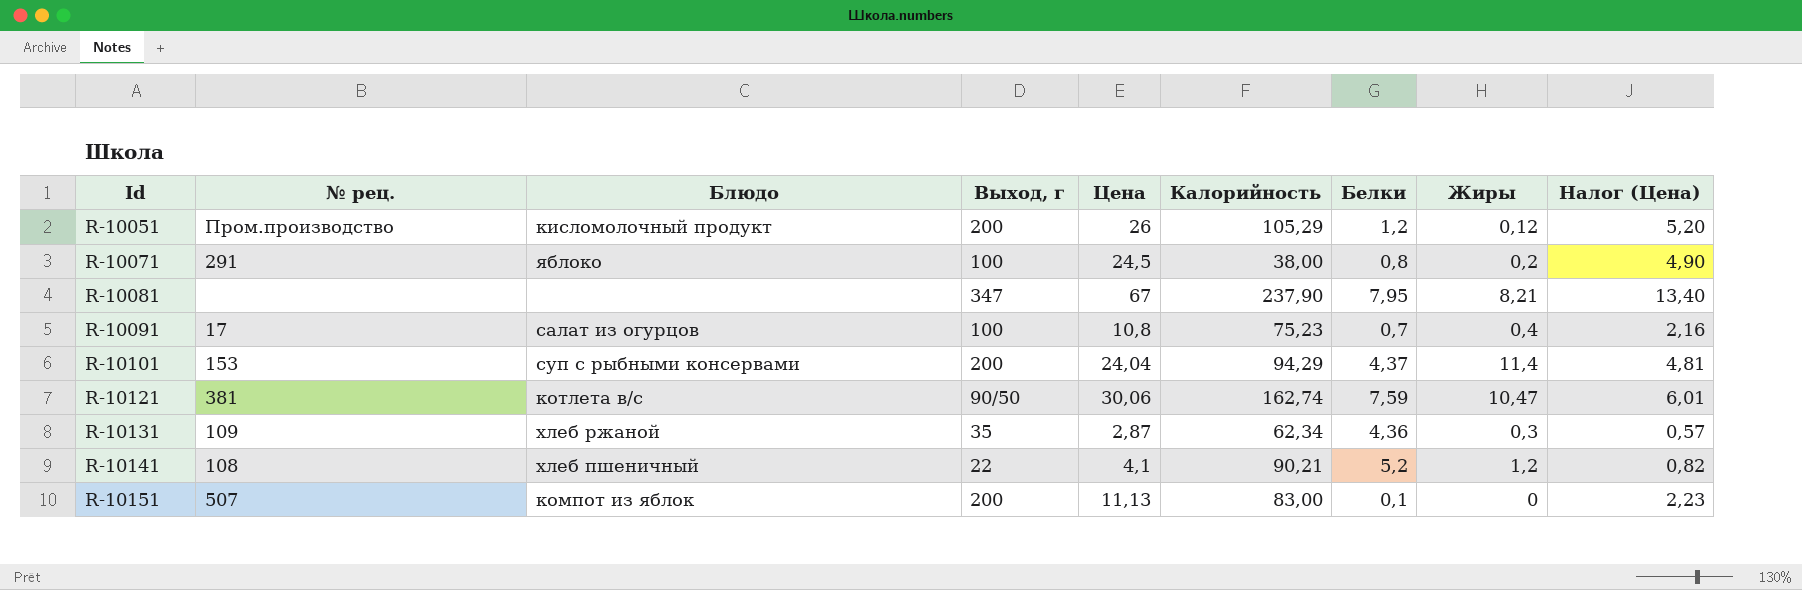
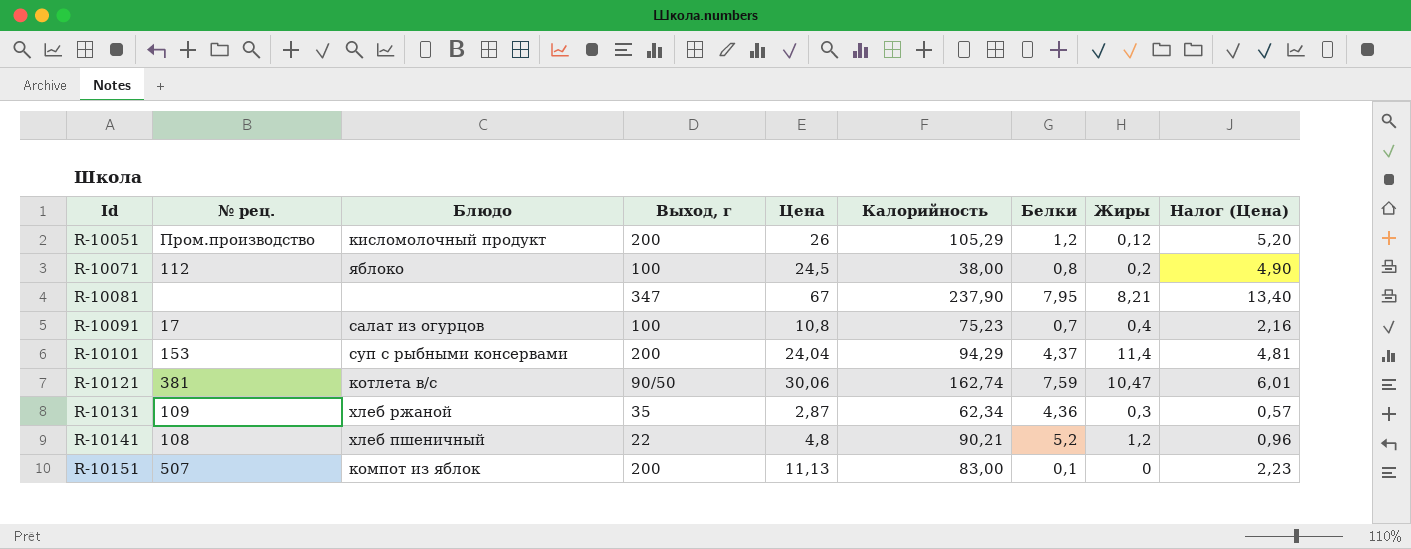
R-10071 | № рец.: 291 -> 112
R-10141 | Цена: 4,1 -> 4,8
R-10141 | Налог (Цена): 0,82 -> 0,96

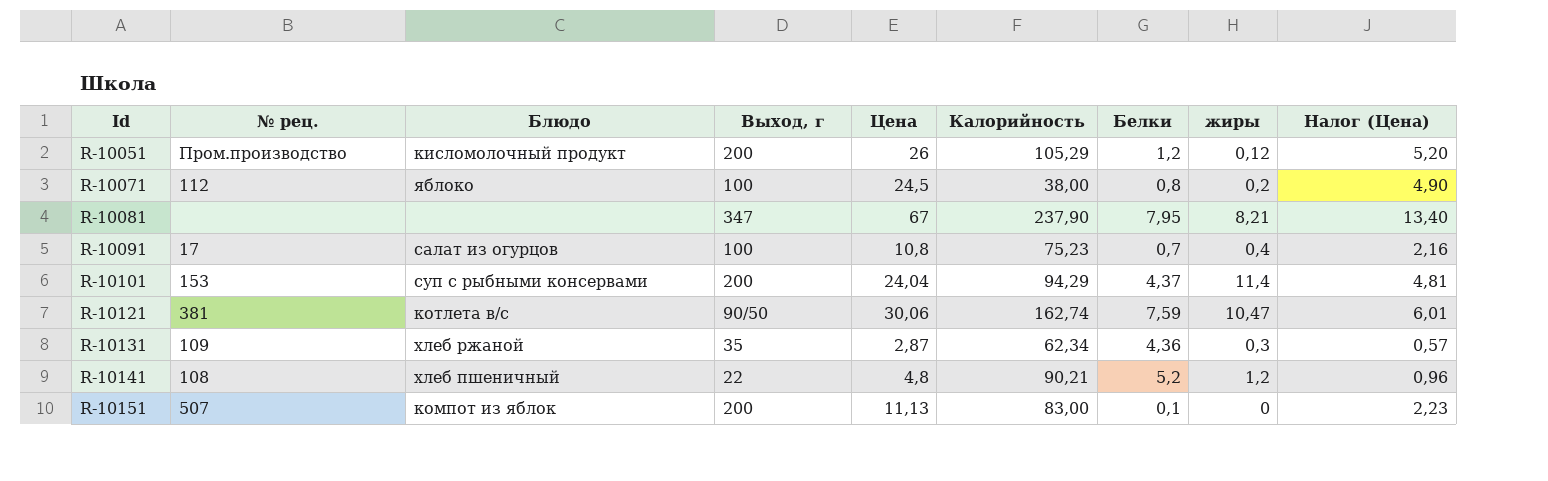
column name: Жиры -> жиры

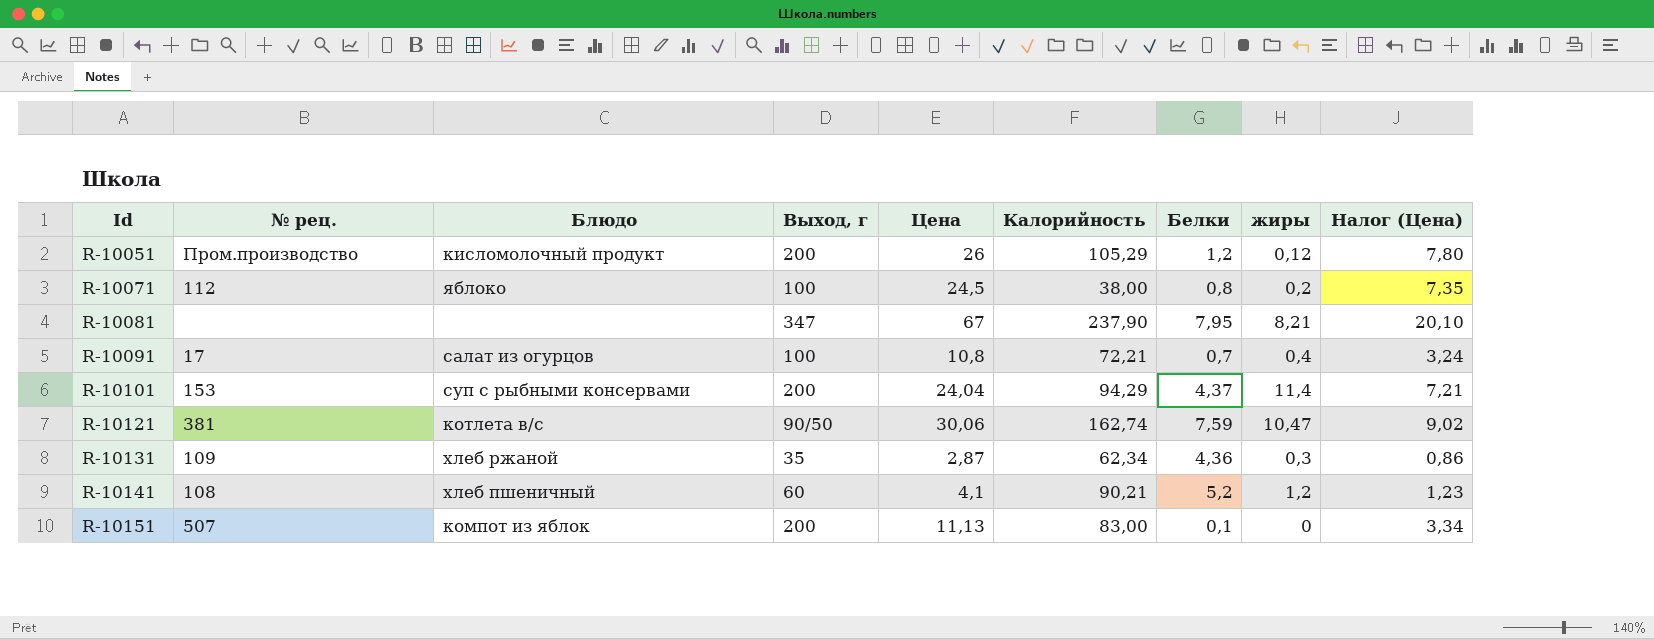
column Налог (Цена) | formula: [Цена] * 0,2 -> [Цена] * 0,3
R-10091 | Калорийность: 75,23 -> 72,21
R-10141 | Выход, г: 22 -> 60
R-10141 | Цена: 4,8 -> 4,1

